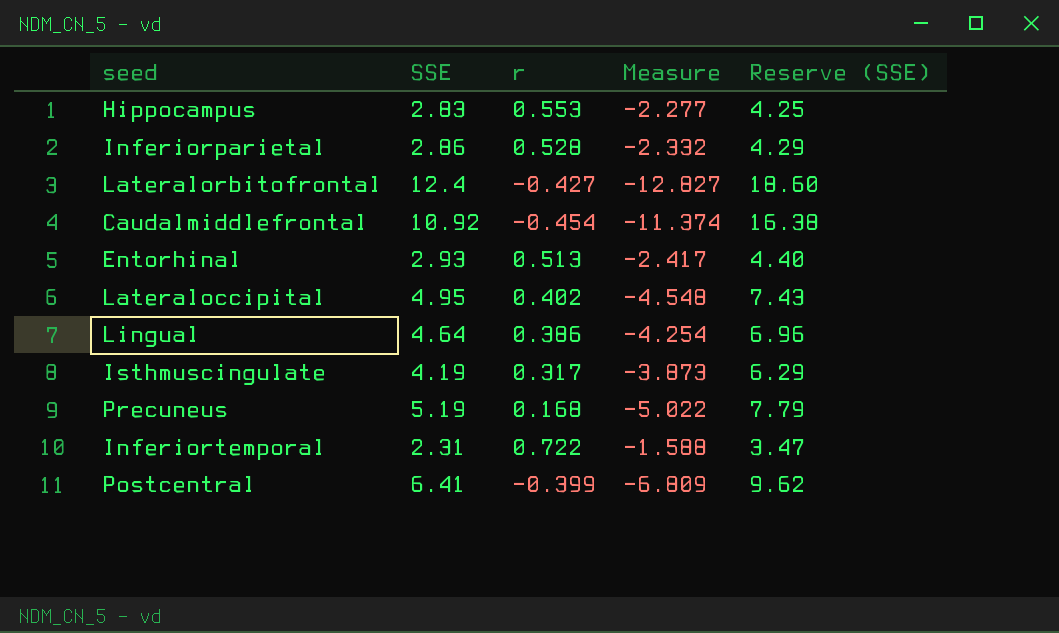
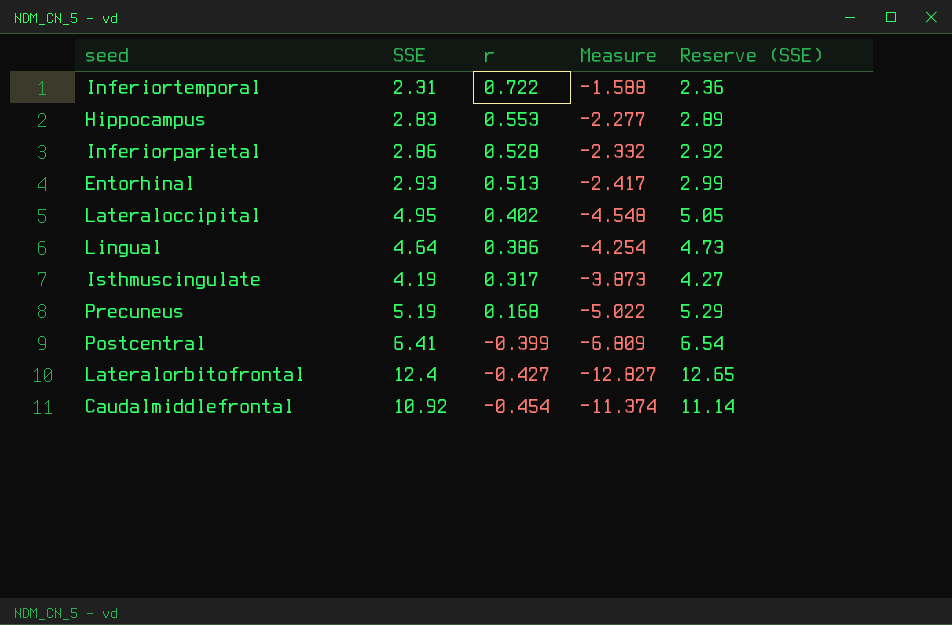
row order: none -> r descending
column Reserve (SSE) | formula: [SSE] * 1.5 -> [SSE] * 1.02

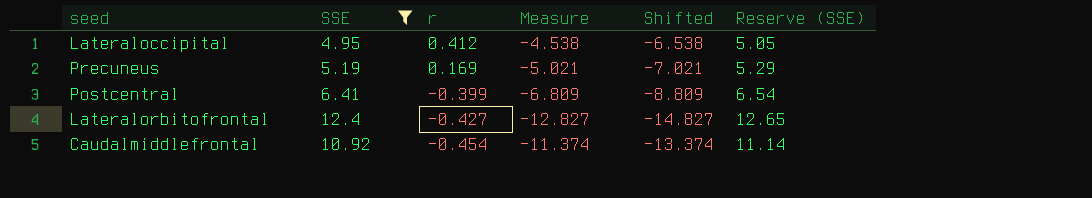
filter: none -> SSE >= 4.95
column Shifted | formula: none -> [Measure] - 2
Lateraloccipital | r: 0.402 -> 0.412
Lateraloccipital | Measure: -4.548 -> -4.538
Precuneus | r: 0.168 -> 0.169
Precuneus | Measure: -5.022 -> -5.021

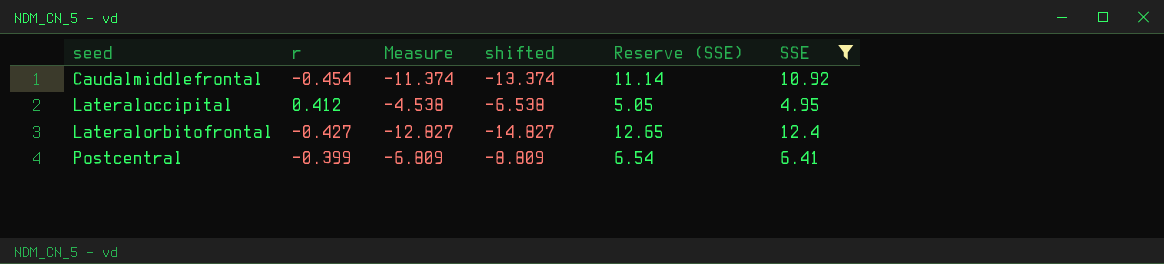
row order: r descending -> seed ascending
column name: Shifted -> shifted
column SSE | position: 2 -> 6
row Precuneus: 5.19 | 0.169 | -5.021 | -7.021 | 5.29 -> none

